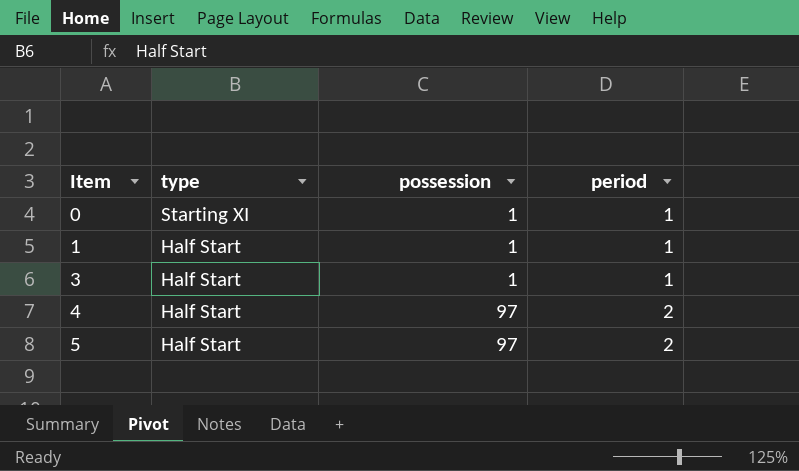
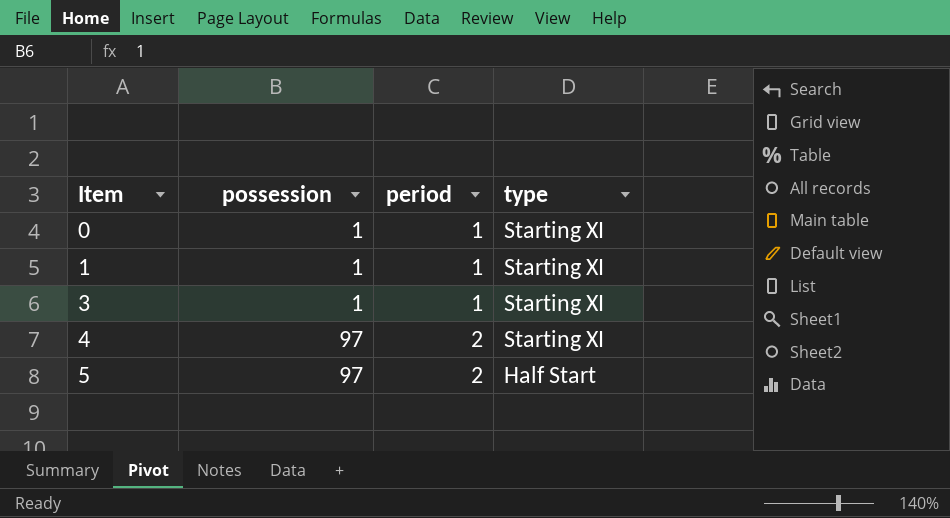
column type | position: 2 -> 4
1 | type: Half Start -> Starting XI
3 | type: Half Start -> Starting XI
4 | type: Half Start -> Starting XI

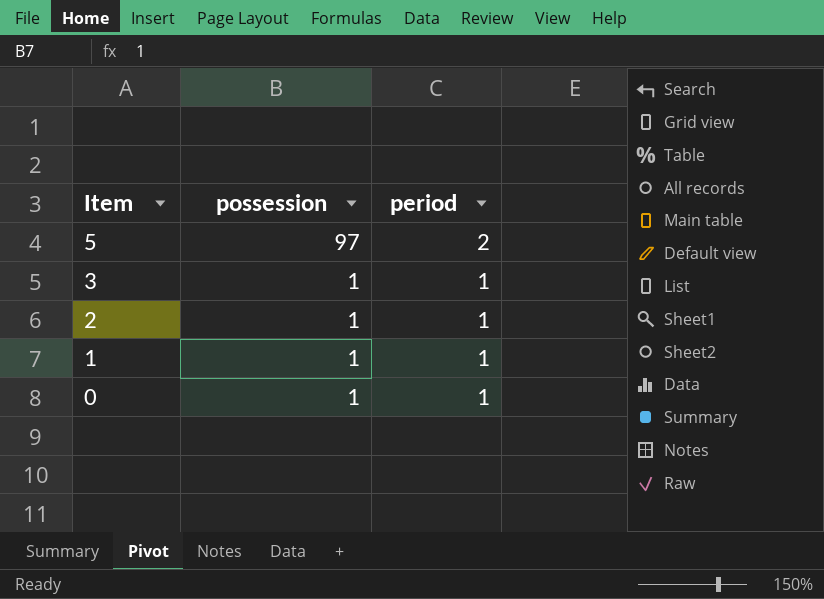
row order: Item ascending -> Item descending
column type | position: 4 -> none
row 4: 97 | 2 | Starting XI -> none
row 2: none -> 1 | 1

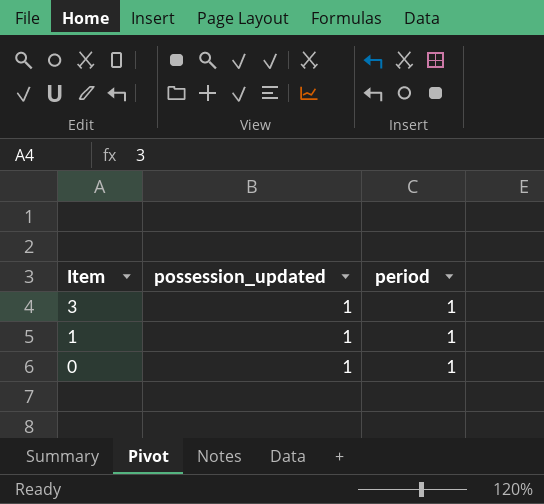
column name: possession -> possession_updated
row 5: 97 | 2 -> none
row 2: 1 | 1 -> none

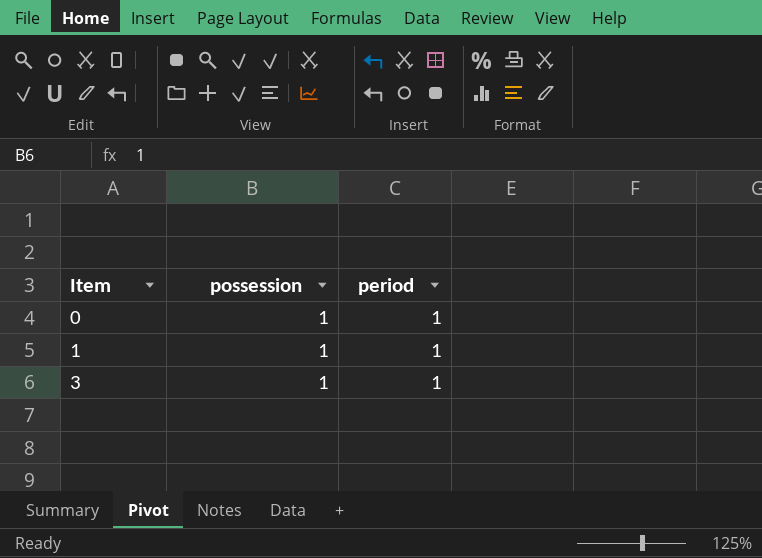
row order: Item descending -> Item ascending
column name: possession_updated -> possession

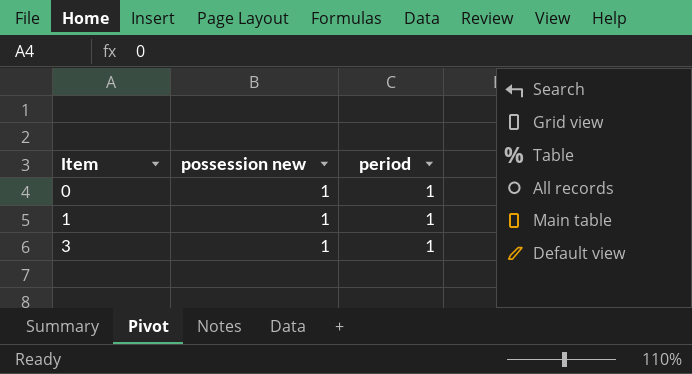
column name: possession -> possession new

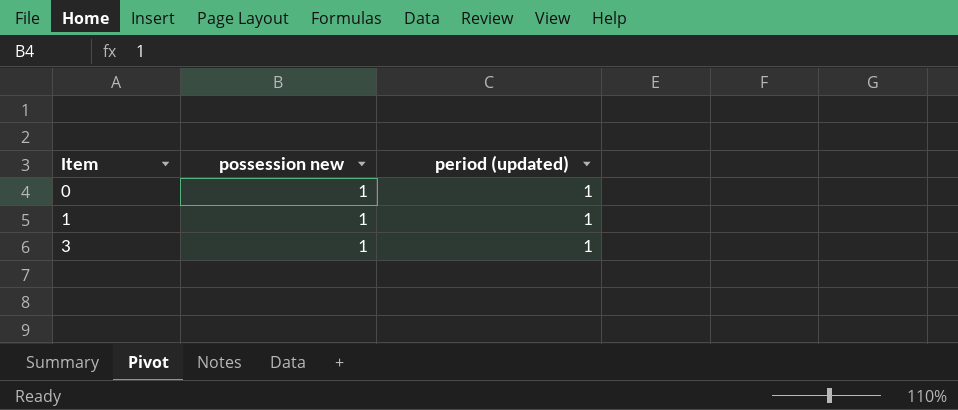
column name: period -> period (updated)

